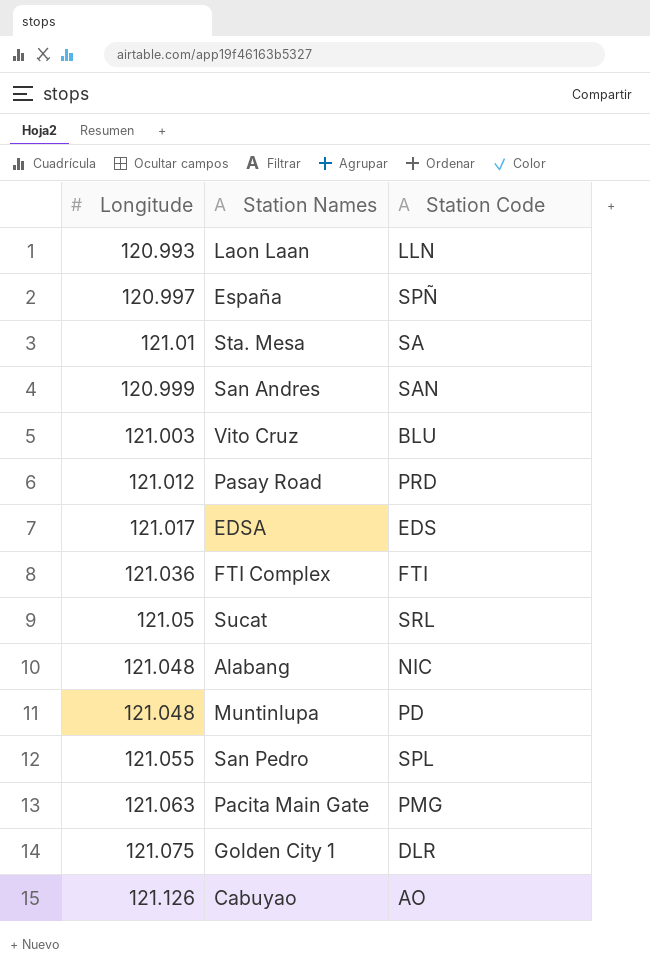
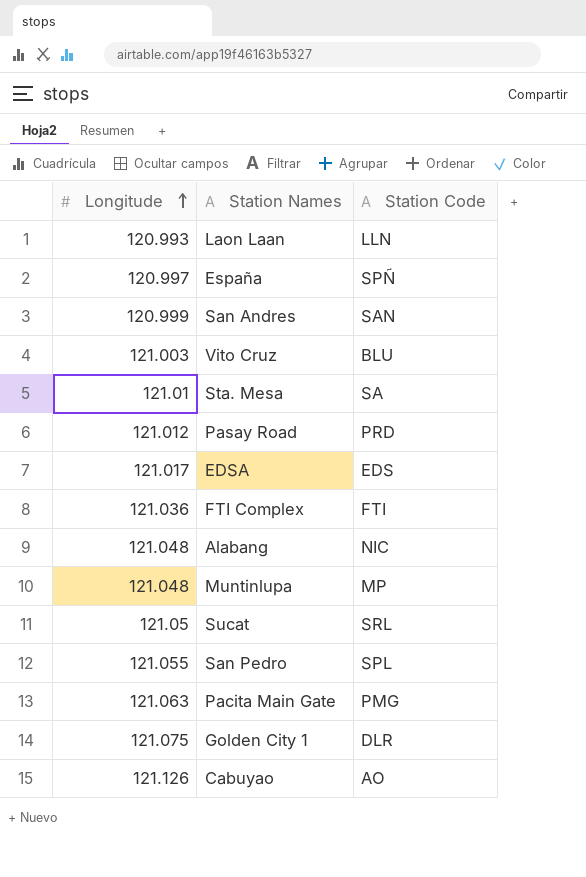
row order: none -> Longitude ascending
Muntinlupa | Station Code: PD -> MP

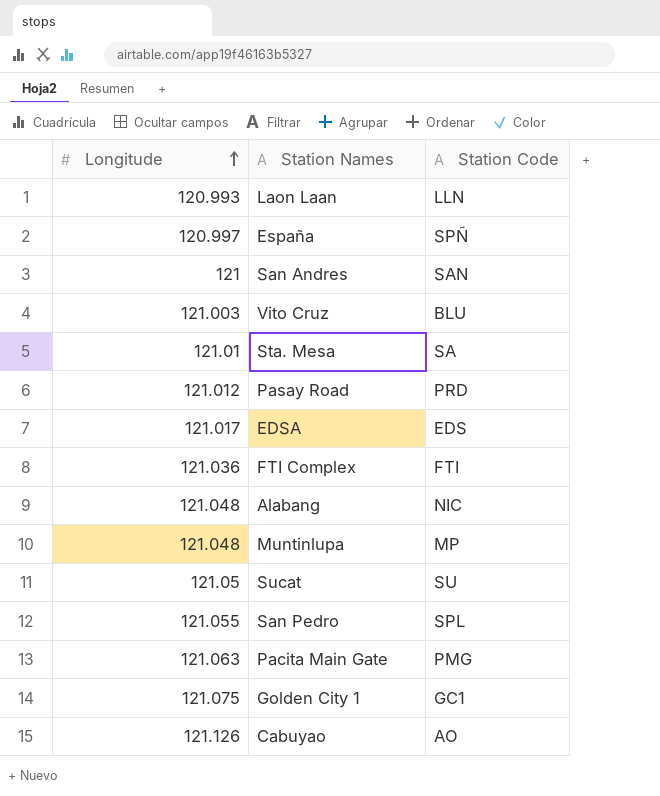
San Andres | Longitude: 120.999 -> 121
Sucat | Station Code: SRL -> SU
Golden City 1 | Station Code: DLR -> GC1

